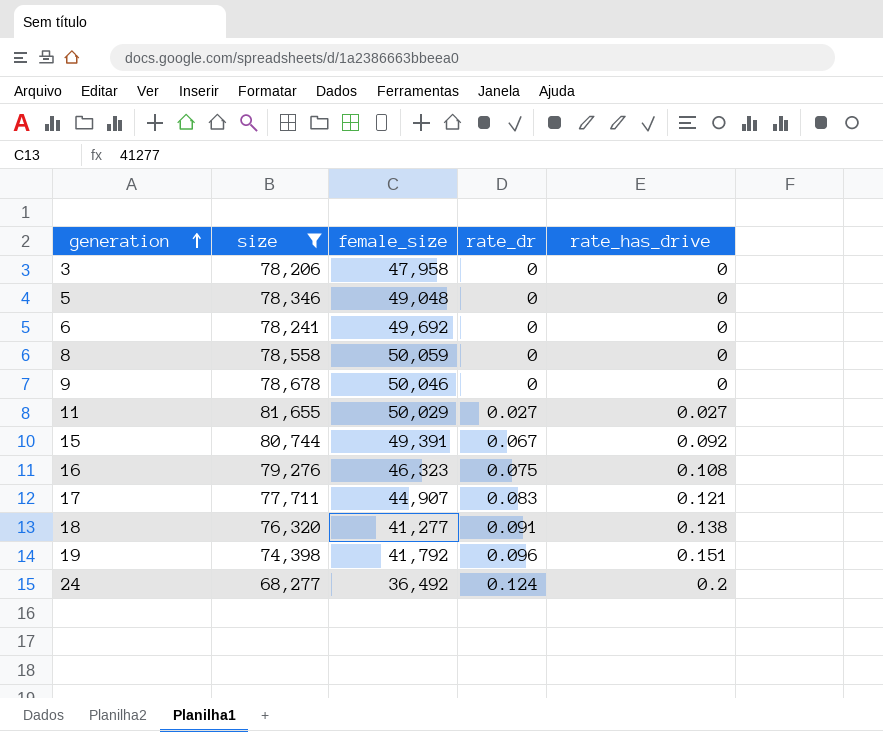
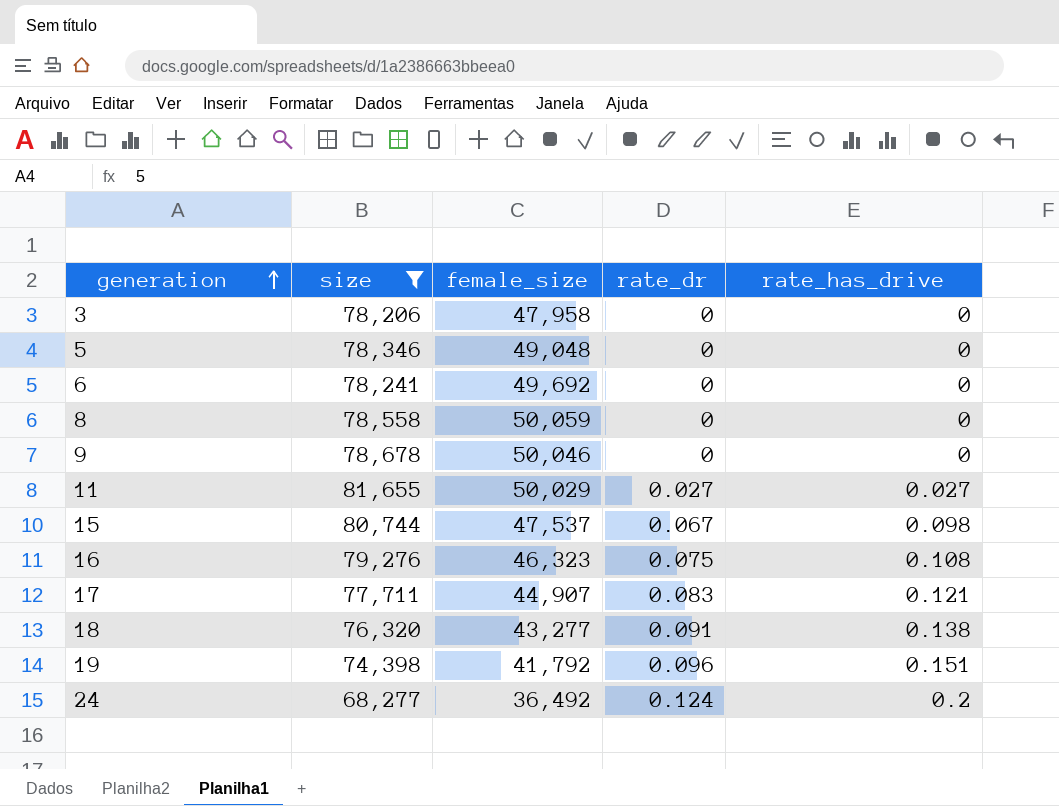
15 | female_size: 49,391 -> 47,537
15 | rate_has_drive: 0.092 -> 0.098
18 | female_size: 41,277 -> 43,277

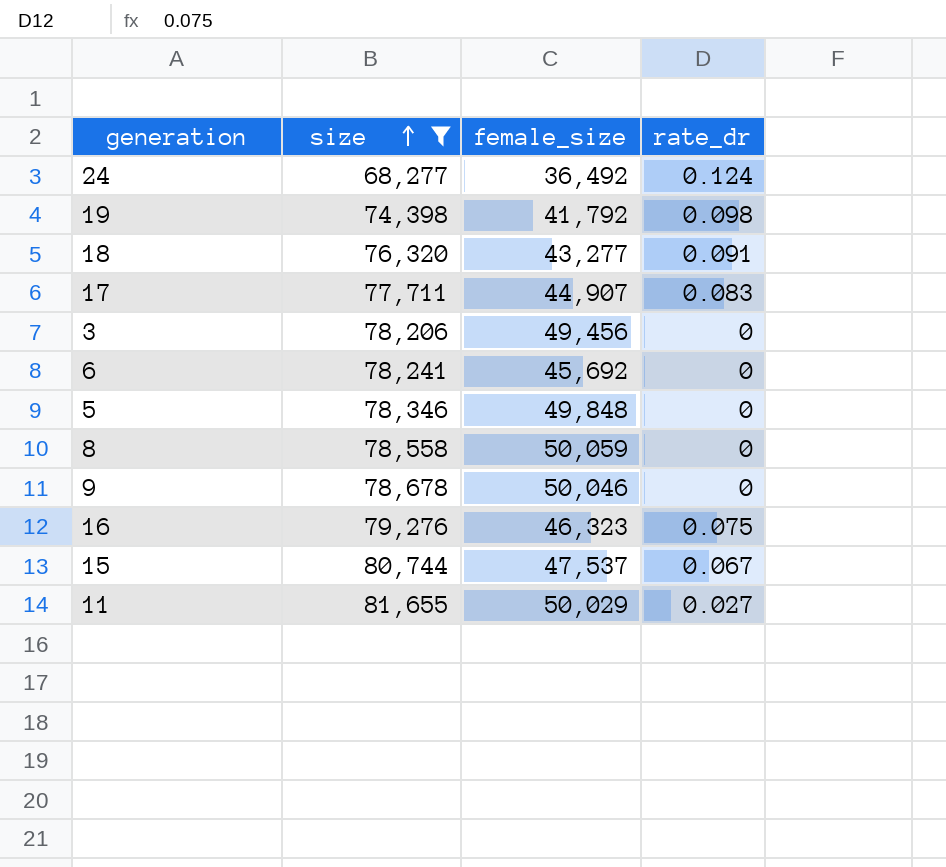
row order: generation ascending -> size ascending
column rate_has_drive | position: 5 -> none
19 | rate_dr: 0.096 -> 0.098
3 | female_size: 47,958 -> 49,456
6 | female_size: 49,692 -> 45,692
5 | female_size: 49,048 -> 49,848

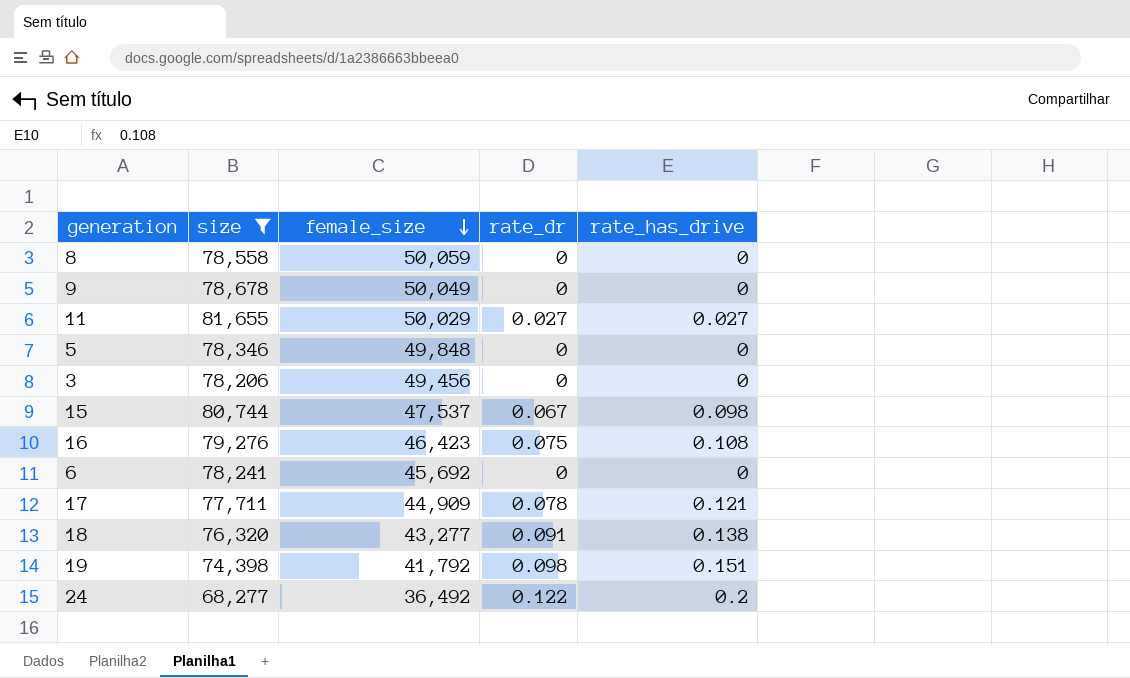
row order: size ascending -> female_size descending
column rate_has_drive | position: none -> 5
9 | female_size: 50,046 -> 50,049
16 | female_size: 46,323 -> 46,423
17 | female_size: 44,907 -> 44,909
17 | rate_dr: 0.083 -> 0.078
24 | rate_dr: 0.124 -> 0.122

